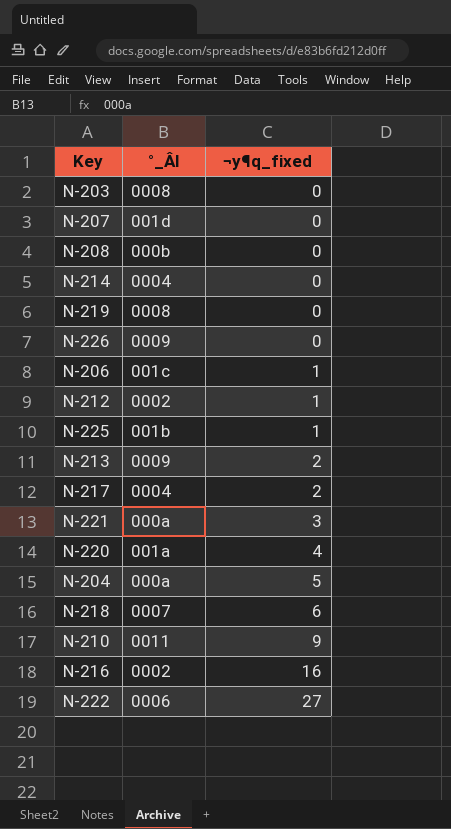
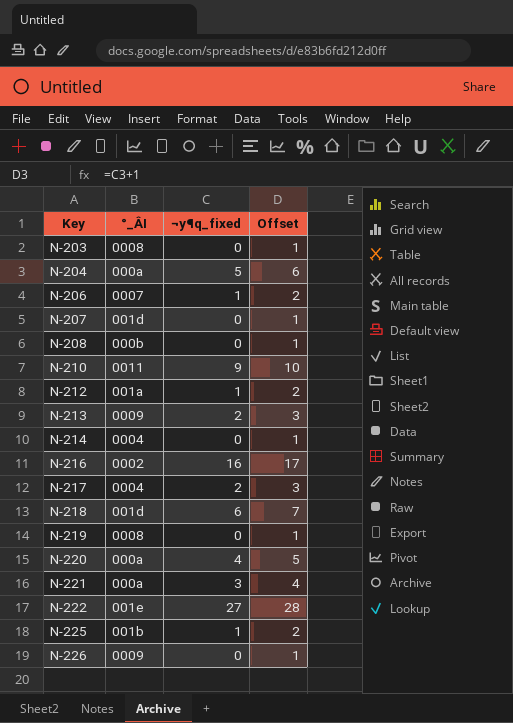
row order: ¬y¶q_fixed ascending -> Key ascending
column Offset | formula: none -> [¬y¶q_fixed] + 1
N-206 | °_ÂI: 001c -> 0007
N-212 | °_ÂI: 0002 -> 001a
N-218 | °_ÂI: 0007 -> 001d
N-220 | °_ÂI: 001a -> 000a
N-222 | °_ÂI: 0006 -> 001e

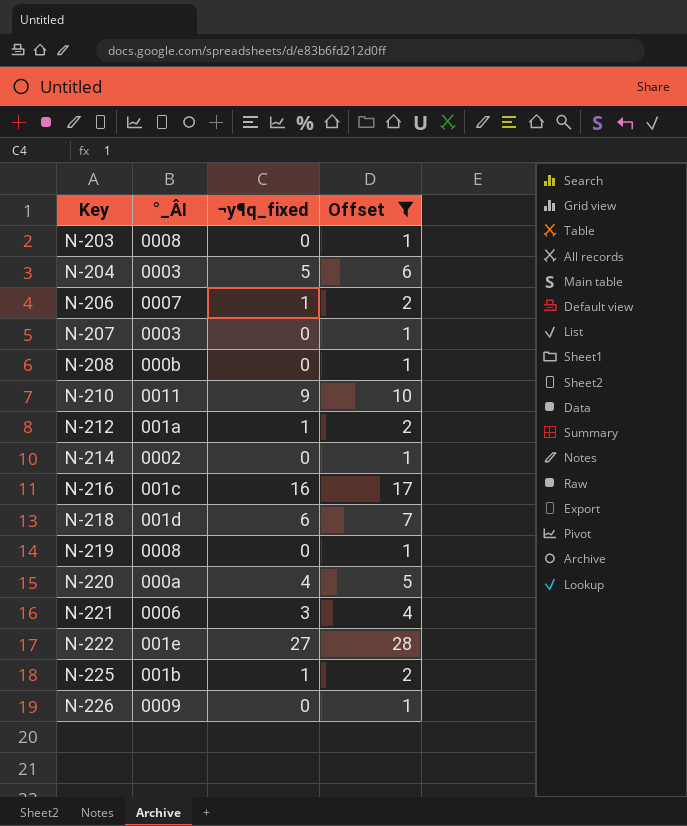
filter: none -> Offset != 3
N-204 | °_ÂI: 000a -> 0003
N-207 | °_ÂI: 001d -> 0003
N-214 | °_ÂI: 0004 -> 0002
N-216 | °_ÂI: 0002 -> 001c
N-221 | °_ÂI: 000a -> 0006

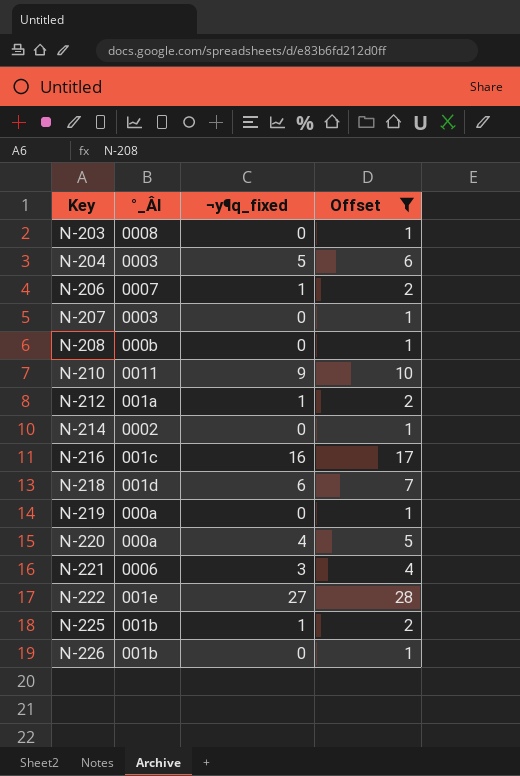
N-219 | °_ÂI: 0008 -> 000a
N-226 | °_ÂI: 0009 -> 001b

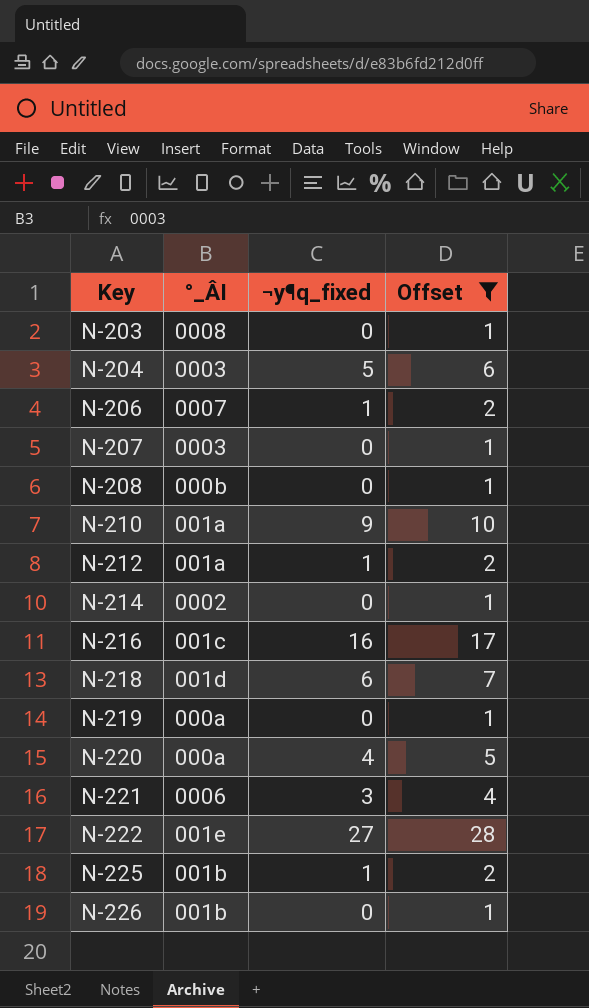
N-210 | °_ÂI: 0011 -> 001a

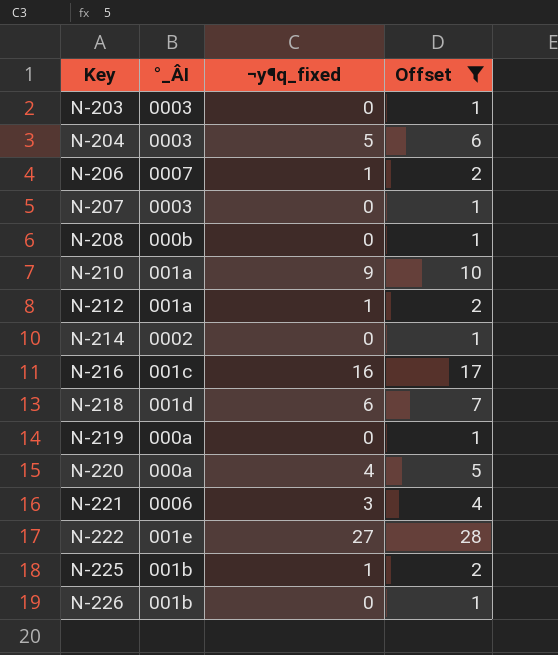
N-203 | °_ÂI: 0008 -> 0003

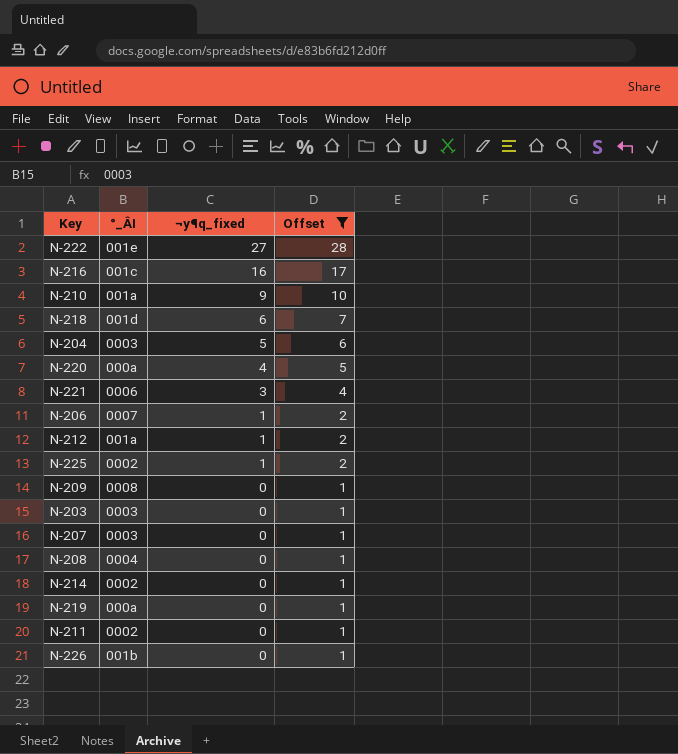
row order: Key ascending -> ¬y¶q_fixed descending
N-225 | °_ÂI: 001b -> 0002
row N-209: none -> 0008 | 0 | 1
N-208 | °_ÂI: 000b -> 0004
row N-211: none -> 0002 | 0 | 1

